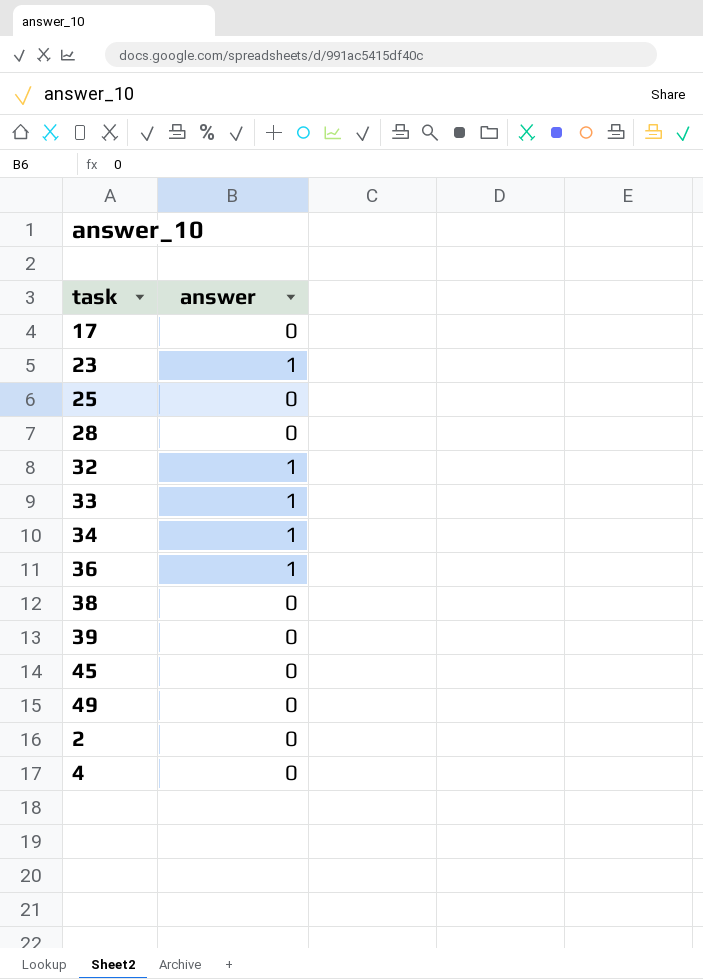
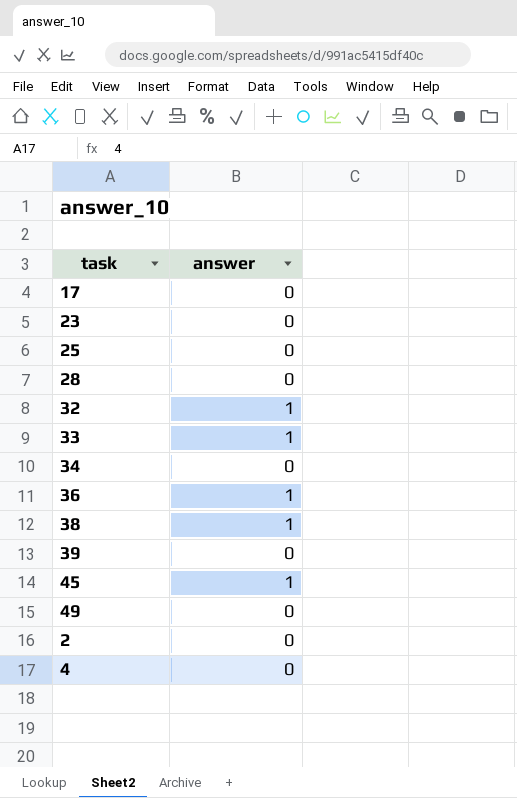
23 | answer: 1 -> 0
34 | answer: 1 -> 0
38 | answer: 0 -> 1
45 | answer: 0 -> 1

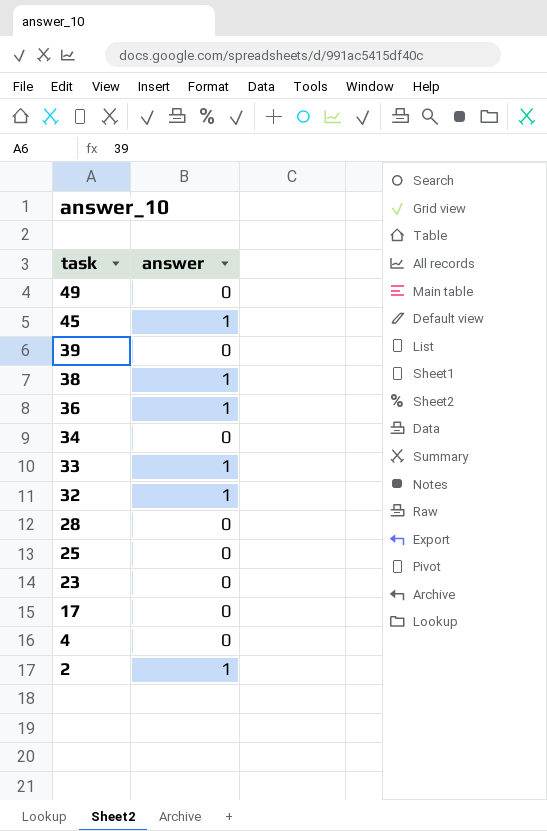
row order: none -> task descending
2 | answer: 0 -> 1

